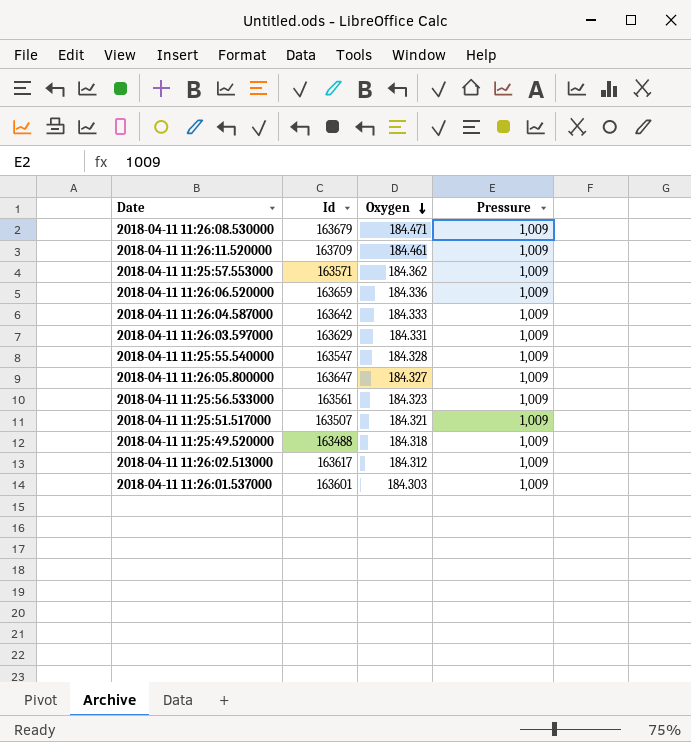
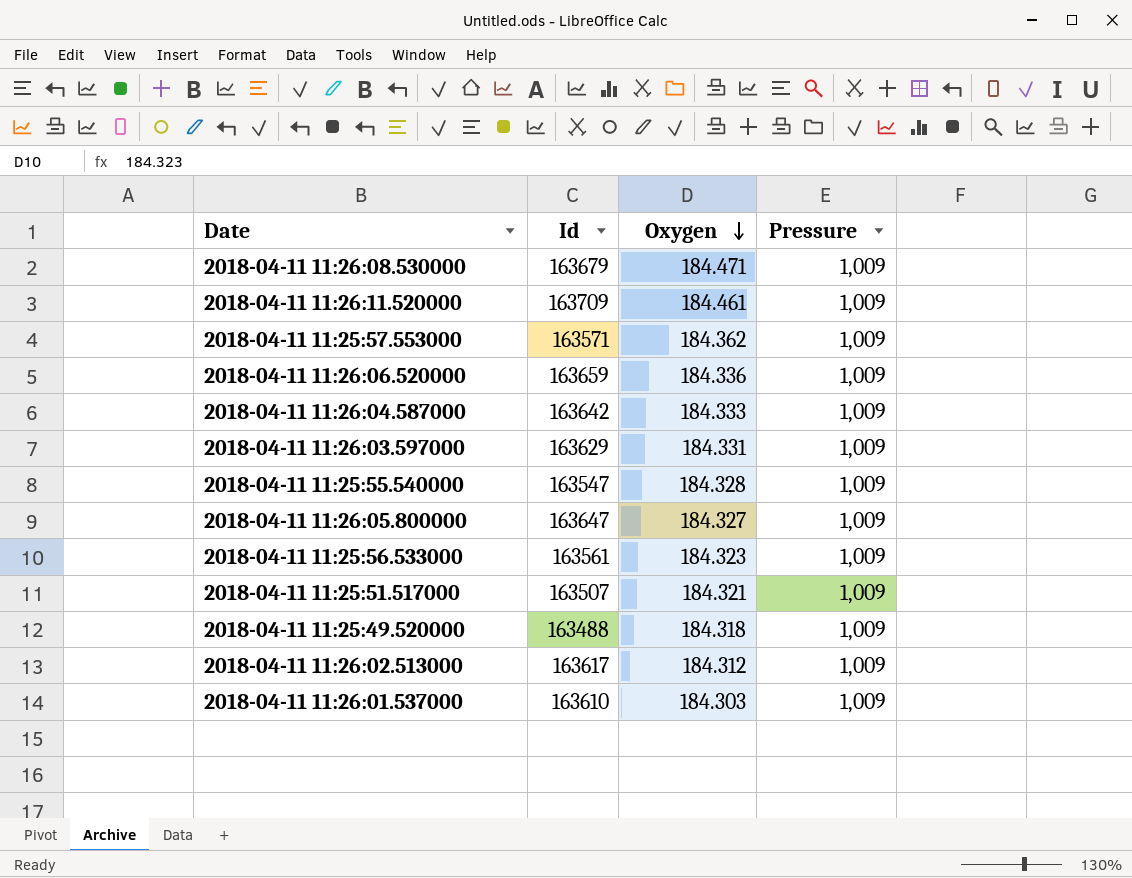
2018-04-11 11:26:01.537000 | Id: 163601 -> 163610

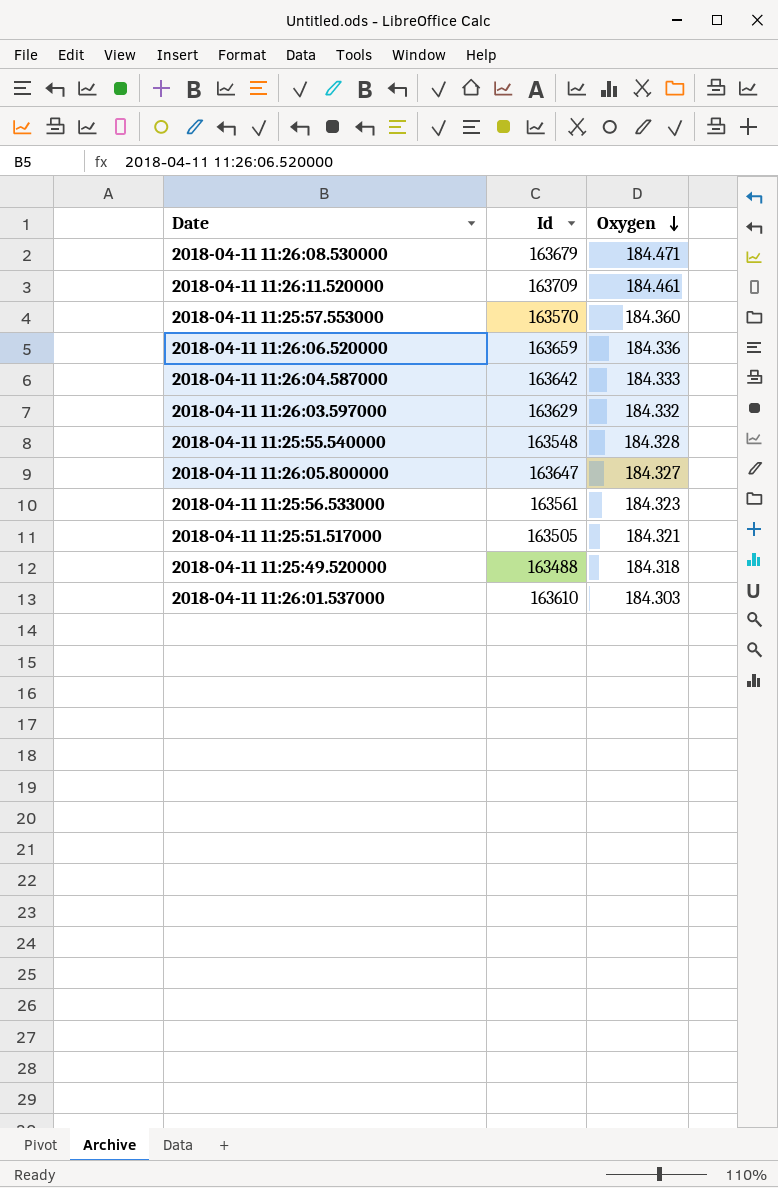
column Pressure | position: 4 -> none
row 2018-04-11 11:26:02.513000: 163617 | 184.312 | 1,009 -> none
2018-04-11 11:25:57.553000 | Id: 163571 -> 163570
2018-04-11 11:25:57.553000 | Oxygen: 184.362 -> 184.360
2018-04-11 11:26:03.597000 | Oxygen: 184.331 -> 184.332
2018-04-11 11:25:55.540000 | Id: 163547 -> 163548
2018-04-11 11:25:51.517000 | Id: 163507 -> 163505

